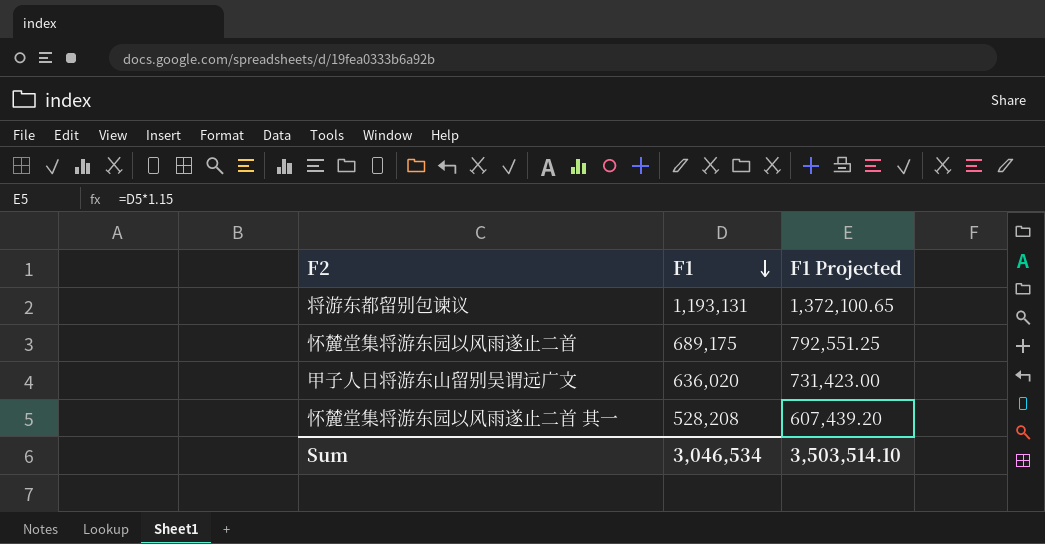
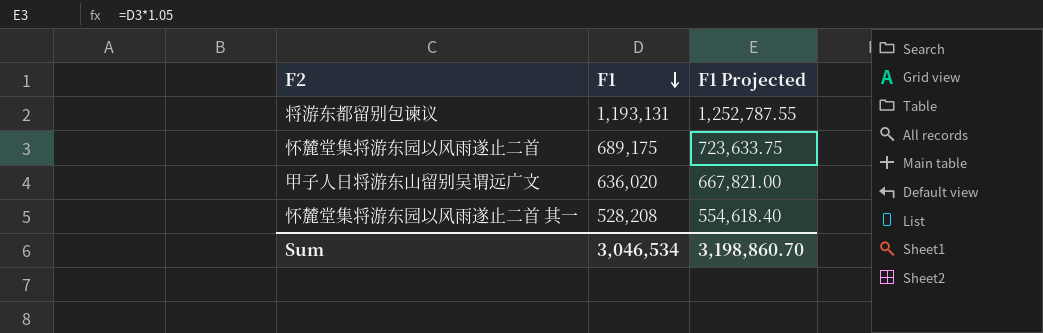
column F1 Projected | formula: [F1] * 1.15 -> [F1] * 1.05
Sum | F1 Projected: 3,503,514.10 -> 3,198,860.70

